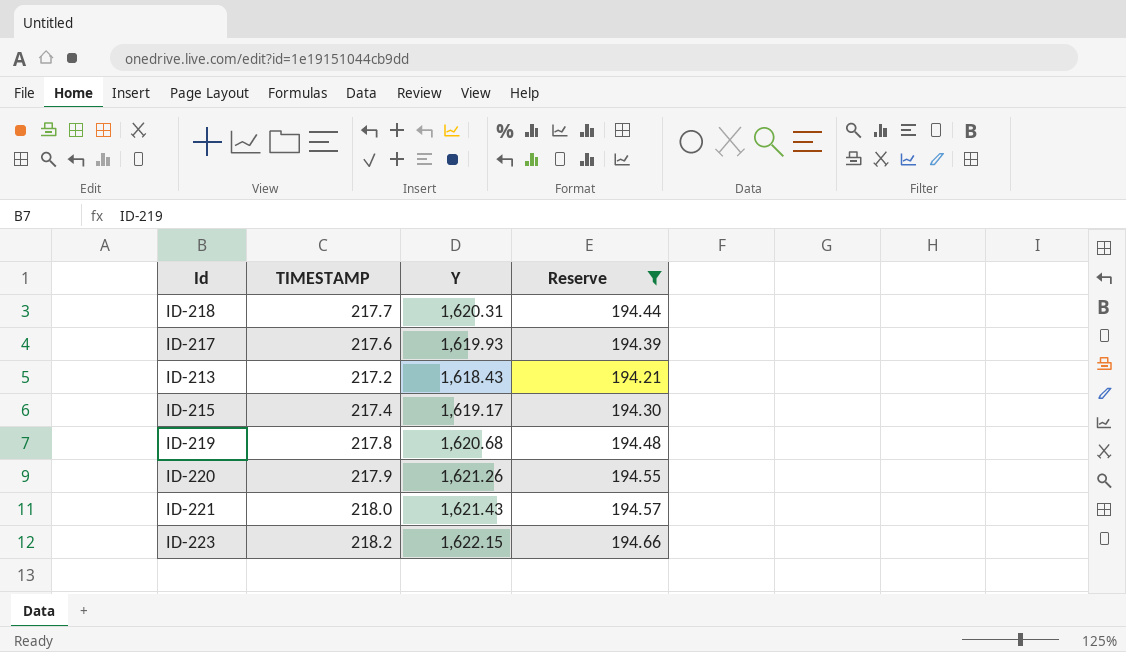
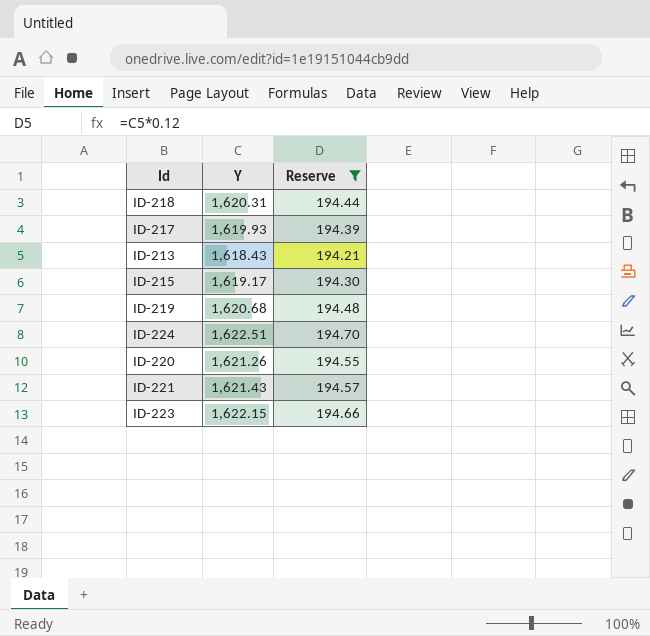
column TIMESTAMP | position: 2 -> none
row ID-224: none -> 1,622.51 | 194.70

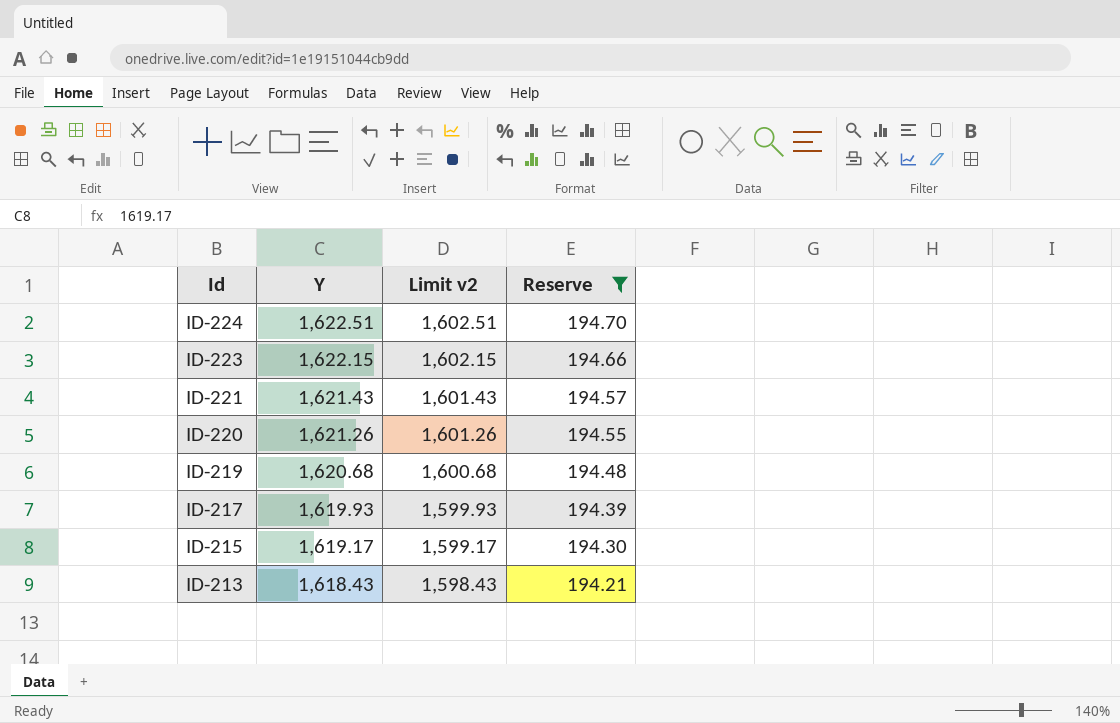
row order: none -> Id descending
column Limit v2 | formula: none -> [Y] - 20
row ID-218: 1,620.31 | 194.44 -> none

